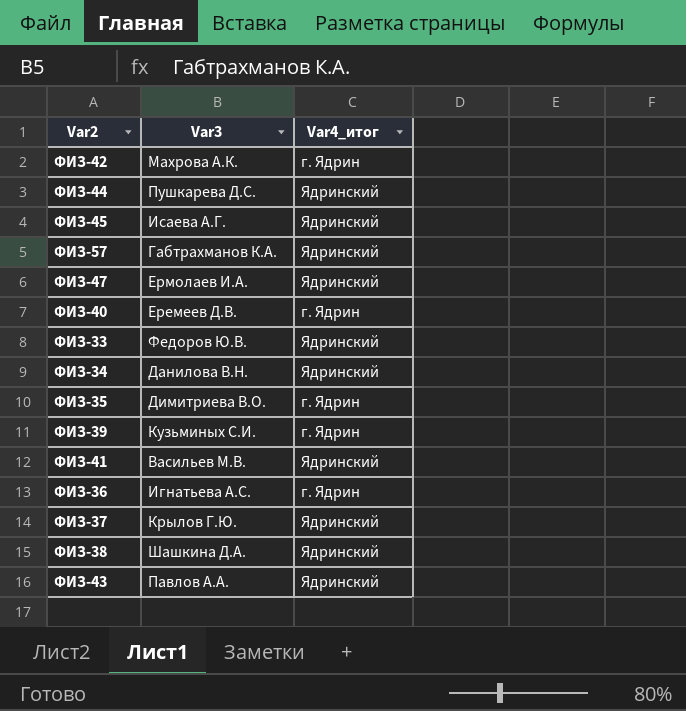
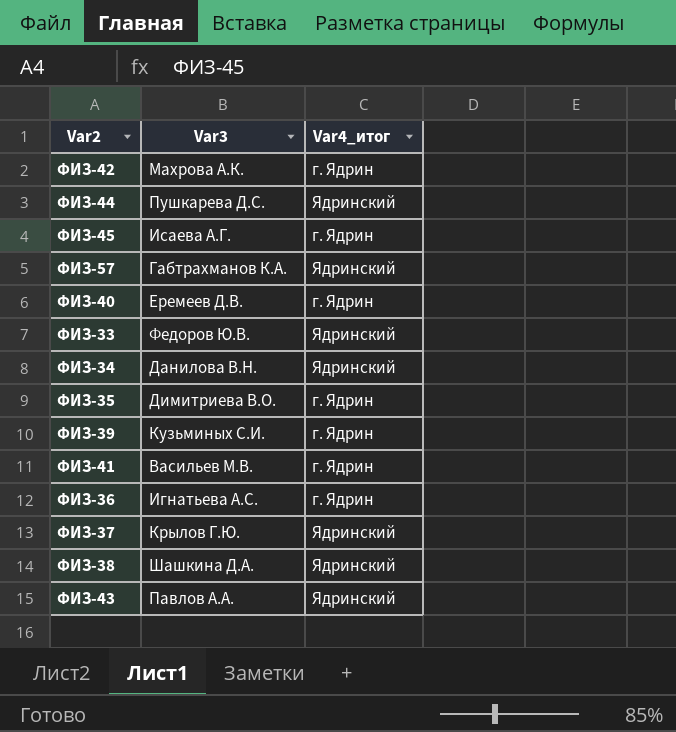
row ФИЗ-47: Ермолаев И.А. | Ядринский -> none
ФИЗ-45 | Var4_итог: Ядринский -> г. Ядрин
ФИЗ-41 | Var4_итог: Ядринский -> г. Ядрин

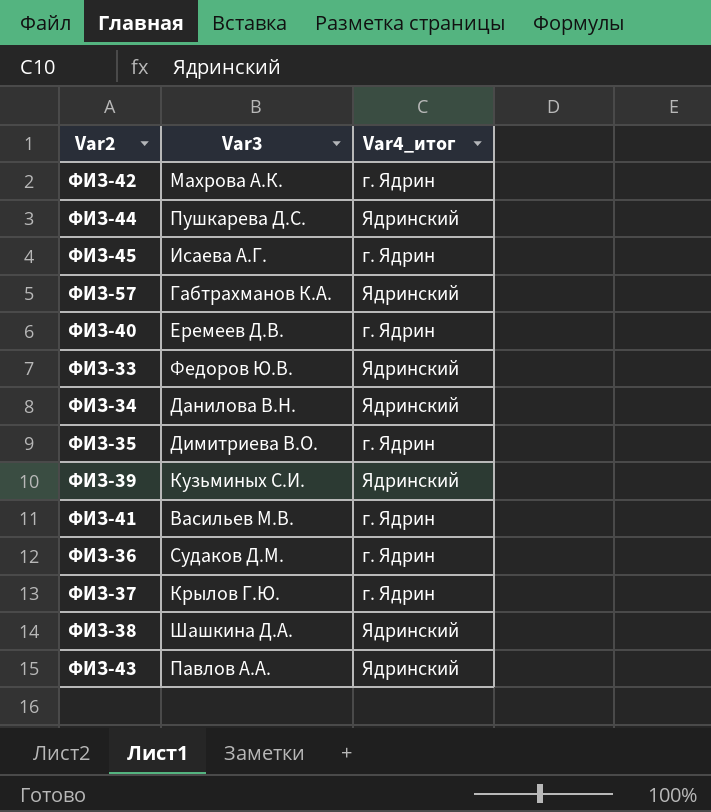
ФИЗ-39 | Var4_итог: г. Ядрин -> Ядринский
ФИЗ-36 | Var3: Игнатьева А.С. -> Судаков Д.М.
ФИЗ-37 | Var4_итог: Ядринский -> г. Ядрин

